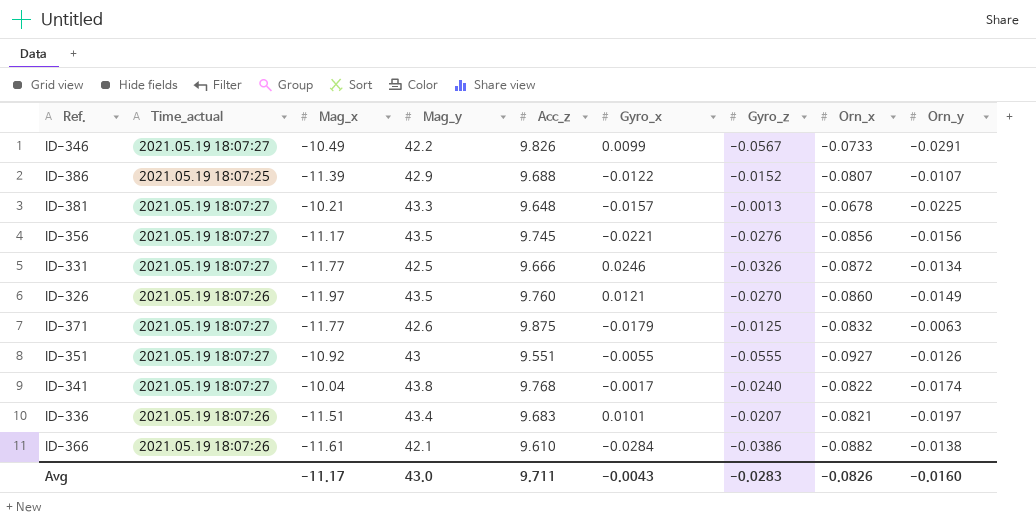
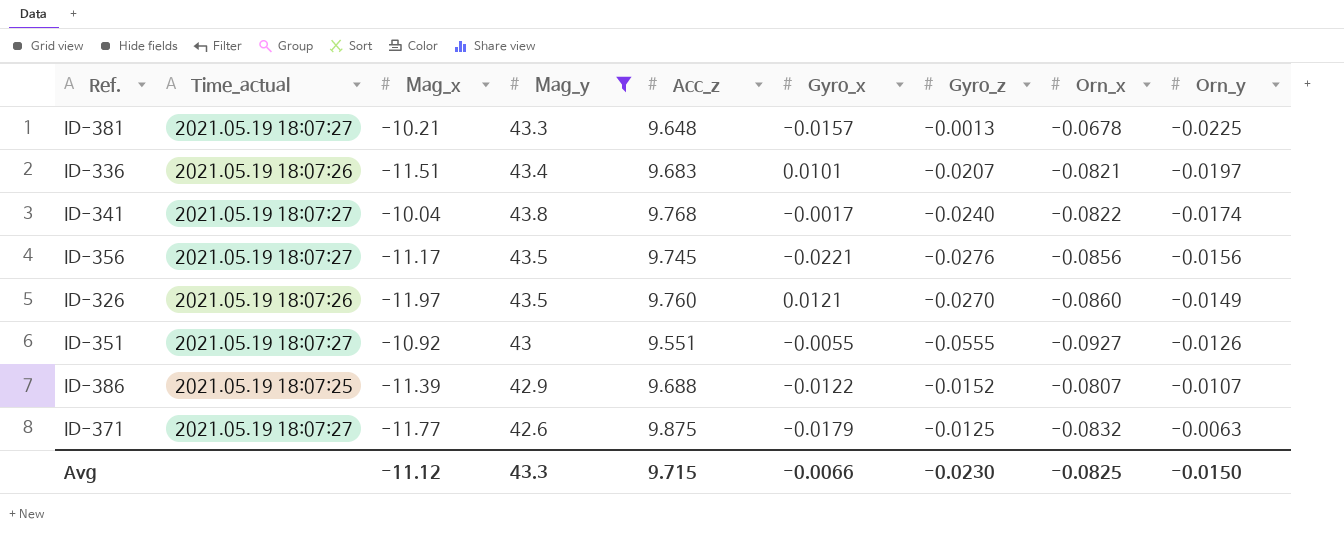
filter: none -> Mag_y >= 42.6
row order: none -> Orn_y ascending
Avg | Mag_x: -11.17 -> -11.12
Avg | Mag_y: 43.0 -> 43.3
Avg | Acc_z: 9.711 -> 9.715
Avg | Gyro_x: -0.0043 -> -0.0066
Avg | Gyro_z: -0.0283 -> -0.0230
Avg | Orn_x: -0.0826 -> -0.0825
Avg | Orn_y: -0.0160 -> -0.0150

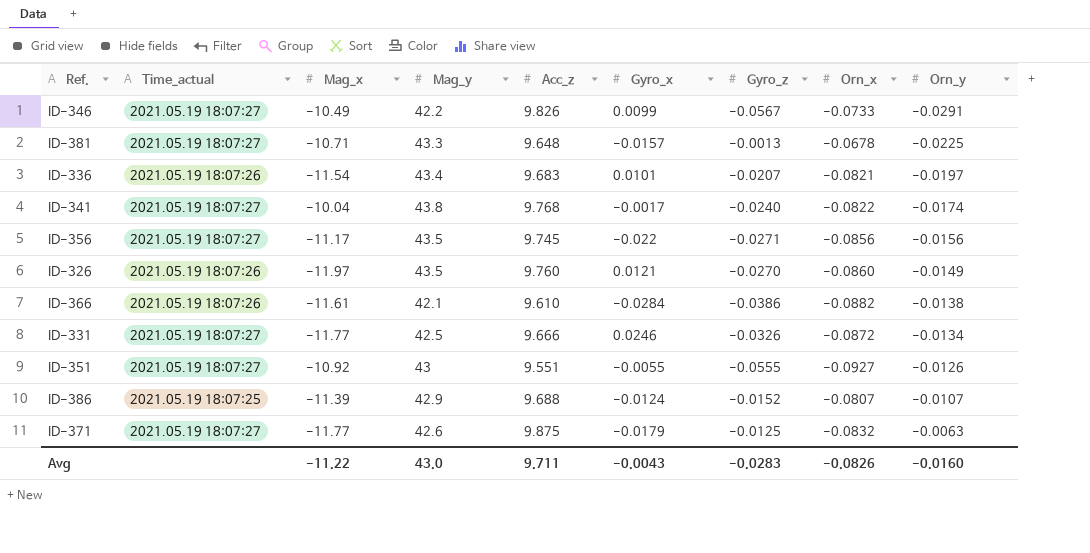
filter: Mag_y >= 42.6 -> none
ID-381 | Mag_x: -10.21 -> -10.71
ID-336 | Mag_x: -11.51 -> -11.54
ID-356 | Gyro_x: -0.0221 -> -0.022
ID-356 | Gyro_z: -0.0276 -> -0.0271
ID-386 | Gyro_x: -0.0122 -> -0.0124
Avg | Mag_x: -11.12 -> -11.22
Avg | Mag_y: 43.3 -> 43.0
Avg | Acc_z: 9.715 -> 9.711
Avg | Gyro_x: -0.0066 -> -0.0043
Avg | Gyro_z: -0.0230 -> -0.0283
Avg | Orn_x: -0.0825 -> -0.0826
Avg | Orn_y: -0.0150 -> -0.0160

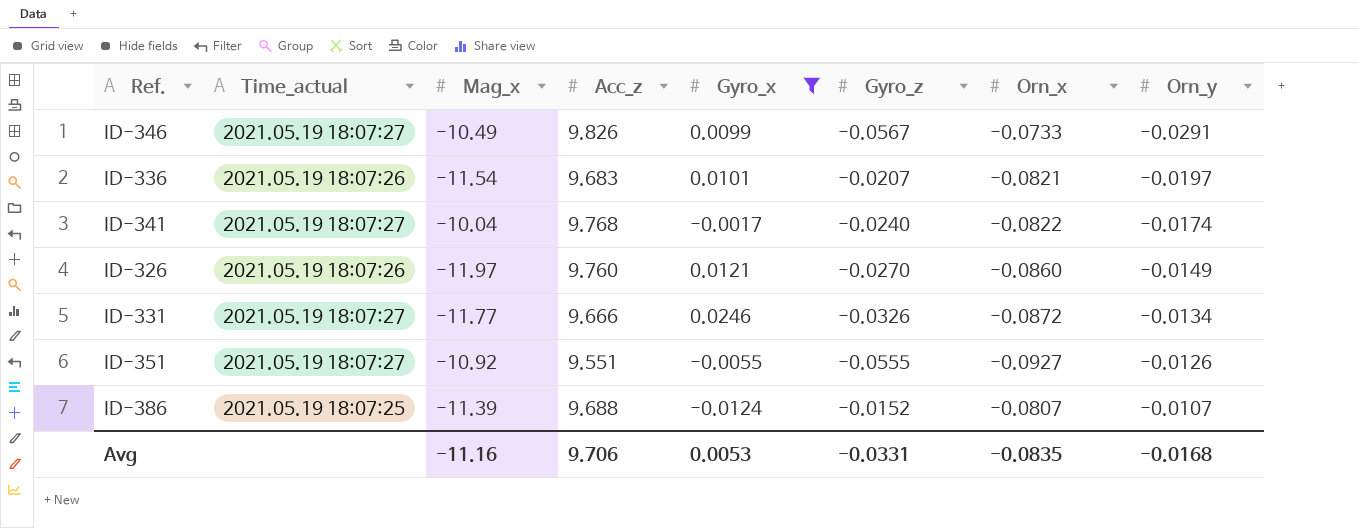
filter: none -> Gyro_x >= -0.0124
column Mag_y | position: 4 -> none
Avg | Mag_x: -11.22 -> -11.16
Avg | Acc_z: 9.711 -> 9.706
Avg | Gyro_x: -0.0043 -> 0.0053
Avg | Gyro_z: -0.0283 -> -0.0331
Avg | Orn_x: -0.0826 -> -0.0835
Avg | Orn_y: -0.0160 -> -0.0168

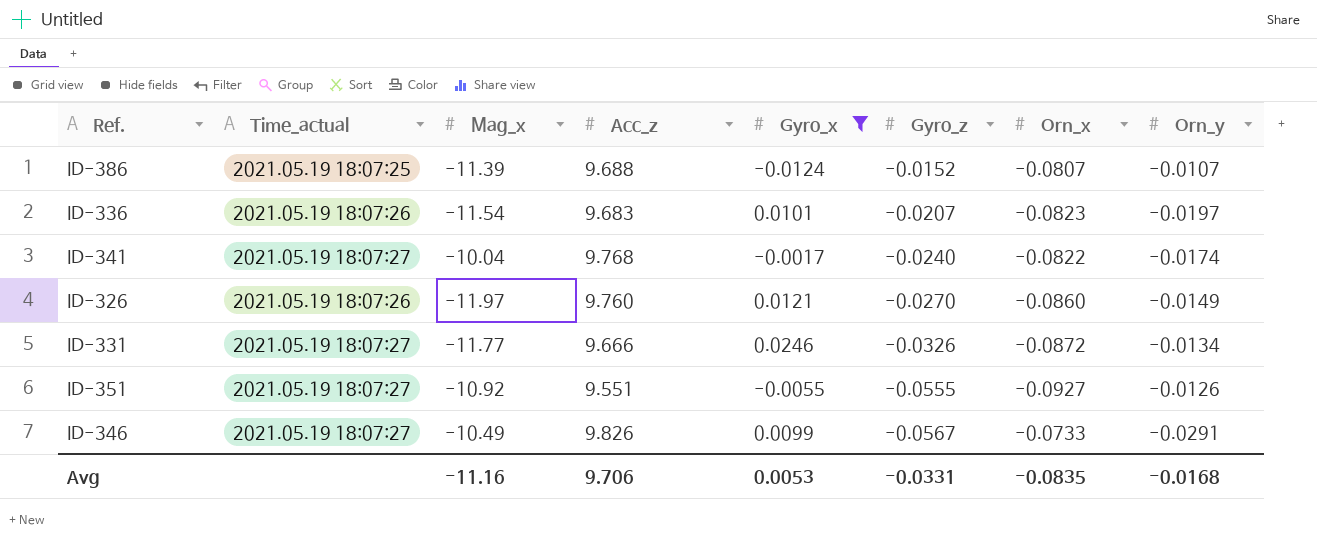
row order: Orn_y ascending -> Gyro_z descending
ID-336 | Orn_x: -0.0821 -> -0.0823

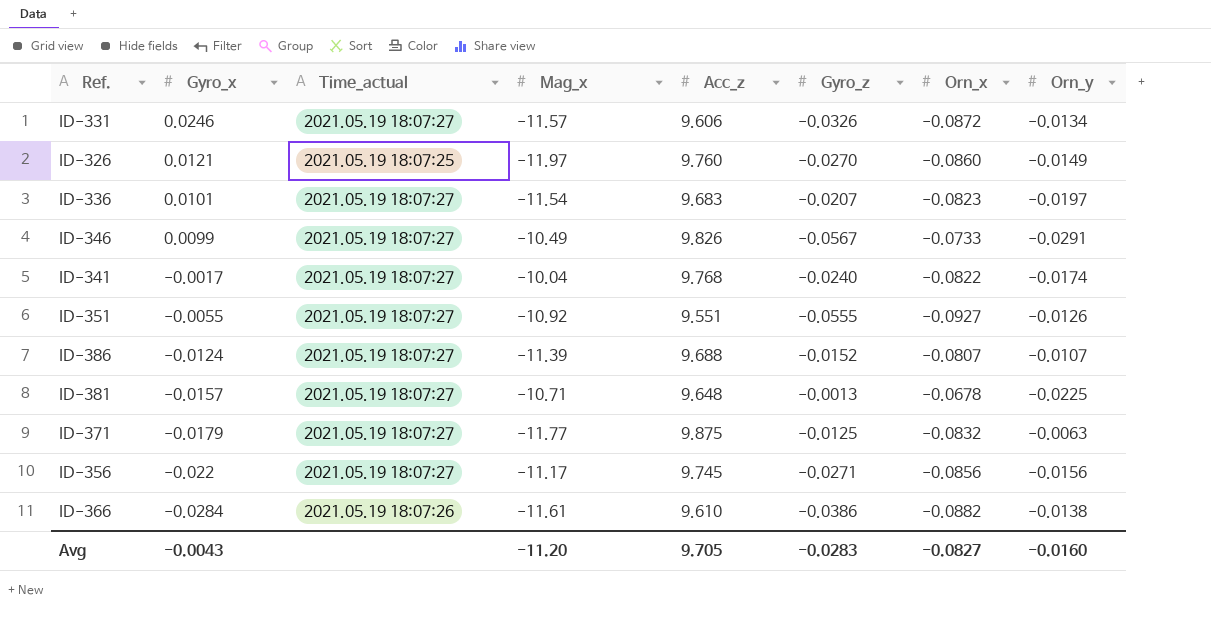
filter: Gyro_x >= -0.0124 -> none
row order: Gyro_z descending -> Gyro_x descending
column Gyro_x | position: 5 -> 2
ID-331 | Mag_x: -11.77 -> -11.57
ID-331 | Acc_z: 9.666 -> 9.606
ID-326 | Time_actual: 2021.05.19 18:07:26 -> 2021.05.19 18:07:25
ID-336 | Time_actual: 2021.05.19 18:07:26 -> 2021.05.19 18:07:27
ID-386 | Time_actual: 2021.05.19 18:07:25 -> 2021.05.19 18:07:27
Avg | Gyro_x: 0.0053 -> -0.0043
Avg | Mag_x: -11.16 -> -11.20
Avg | Acc_z: 9.706 -> 9.705
Avg | Gyro_z: -0.0331 -> -0.0283
Avg | Orn_x: -0.0835 -> -0.0827
Avg | Orn_y: -0.0168 -> -0.0160

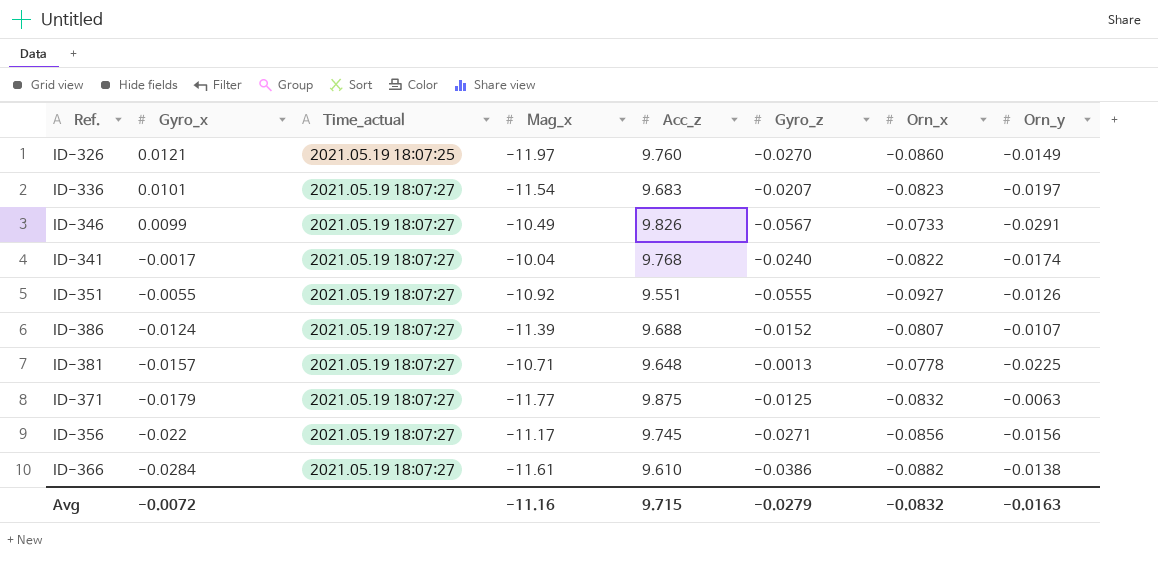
row ID-331: 0.0246 | 2021.05.19 18:07:27 | -11.57 | 9.606 | -0.0326 | -0.0872 | -0.0134 -> none
ID-381 | Orn_x: -0.0678 -> -0.0778
ID-366 | Time_actual: 2021.05.19 18:07:26 -> 2021.05.19 18:07:27
Avg | Gyro_x: -0.0043 -> -0.0072
Avg | Mag_x: -11.20 -> -11.16
Avg | Acc_z: 9.705 -> 9.715
Avg | Gyro_z: -0.0283 -> -0.0279
Avg | Orn_x: -0.0827 -> -0.0832
Avg | Orn_y: -0.0160 -> -0.0163

